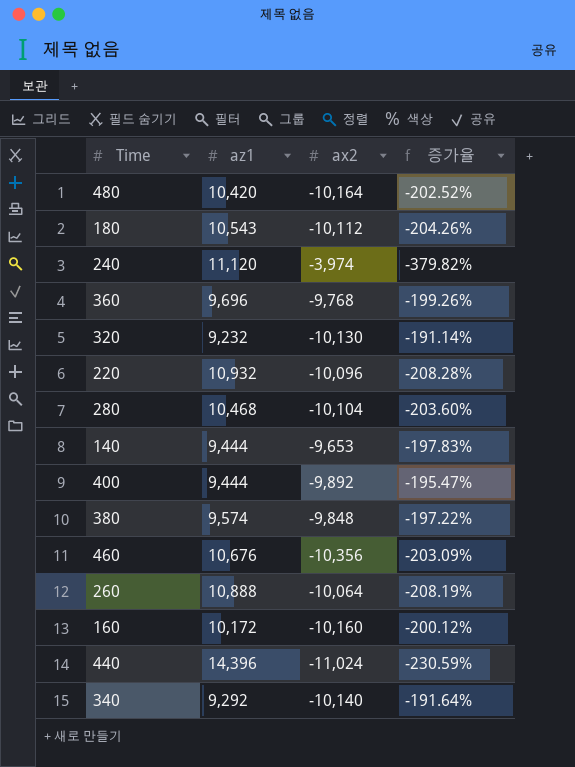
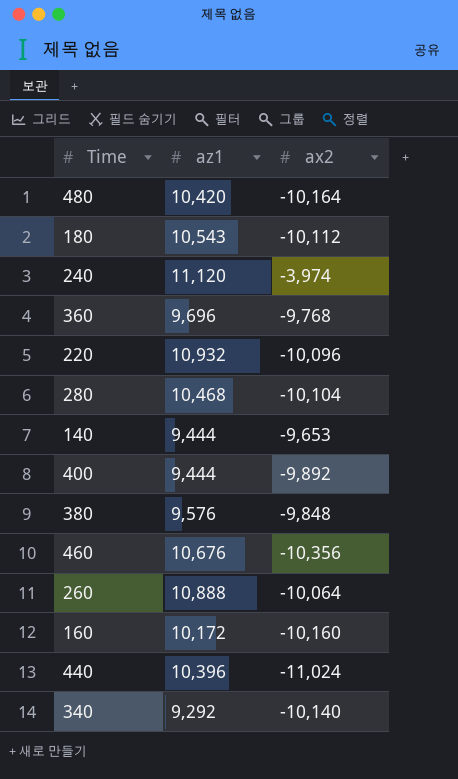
column 증가율 | formula: ([az1] - [ax2]) / [ax2] -> none
row 320: 9,232 | -10,130 | -191.14% -> none
380 | az1: 9,574 -> 9,576
440 | az1: 14,396 -> 10,396

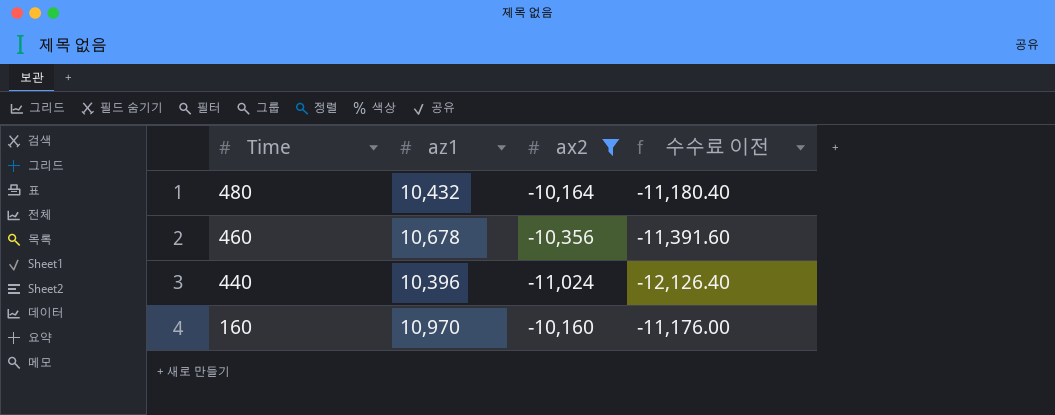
filter: none -> ax2 <= -10,160
row order: none -> Time descending
column 수수료 이전 | formula: none -> [ax2] * 1.1
480 | az1: 10,420 -> 10,432
460 | az1: 10,676 -> 10,678
160 | az1: 10,172 -> 10,970

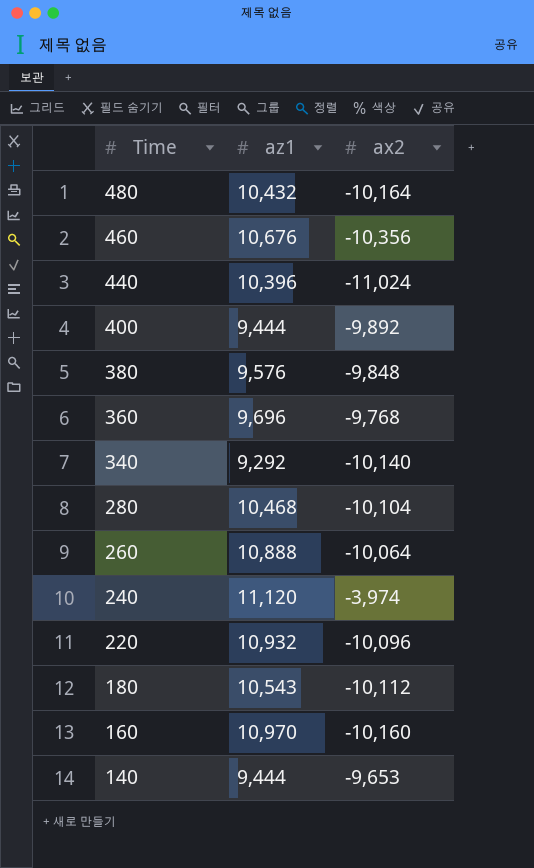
filter: ax2 <= -10,160 -> none
column 수수료 이전 | formula: [ax2] * 1.1 -> none
460 | az1: 10,678 -> 10,676

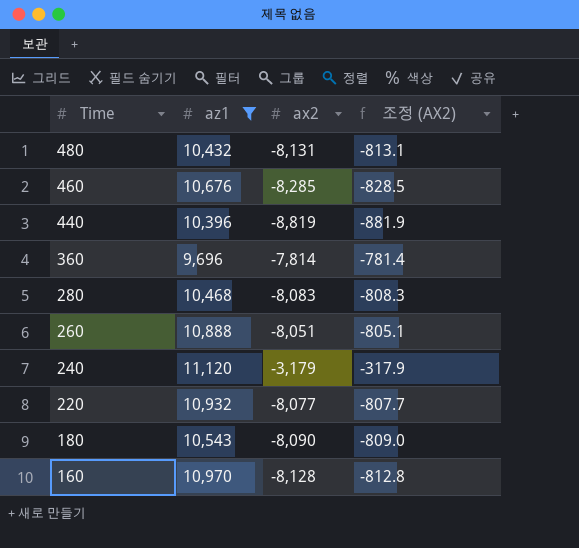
filter: none -> az1 >= 9,696
column 조정 (AX2) | formula: none -> [ax2] * 0.1
480 | ax2: -10,164 -> -8,131
460 | ax2: -10,356 -> -8,285
440 | ax2: -11,024 -> -8,819
360 | ax2: -9,768 -> -7,814
280 | ax2: -10,104 -> -8,083
260 | ax2: -10,064 -> -8,051
240 | ax2: -3,974 -> -3,179
220 | ax2: -10,096 -> -8,077
180 | ax2: -10,112 -> -8,090
160 | ax2: -10,160 -> -8,128

